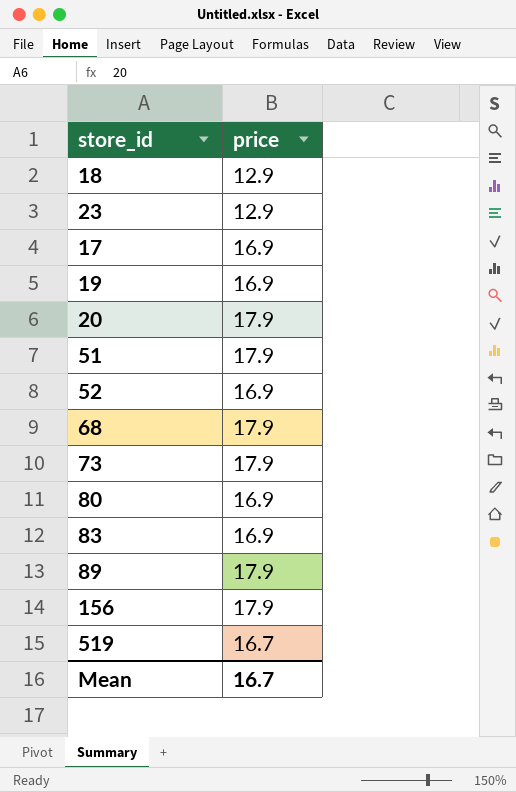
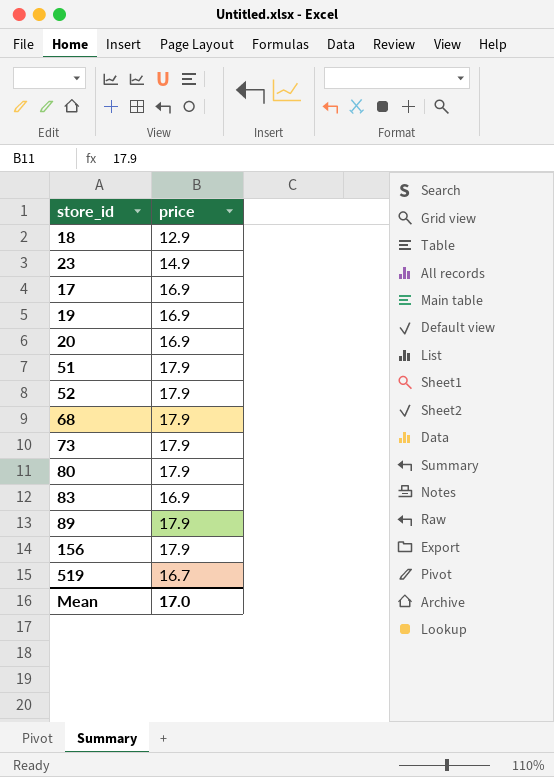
23 | price: 12.9 -> 14.9
20 | price: 17.9 -> 16.9
52 | price: 16.9 -> 17.9
80 | price: 16.9 -> 17.9
Mean | price: 16.7 -> 17.0

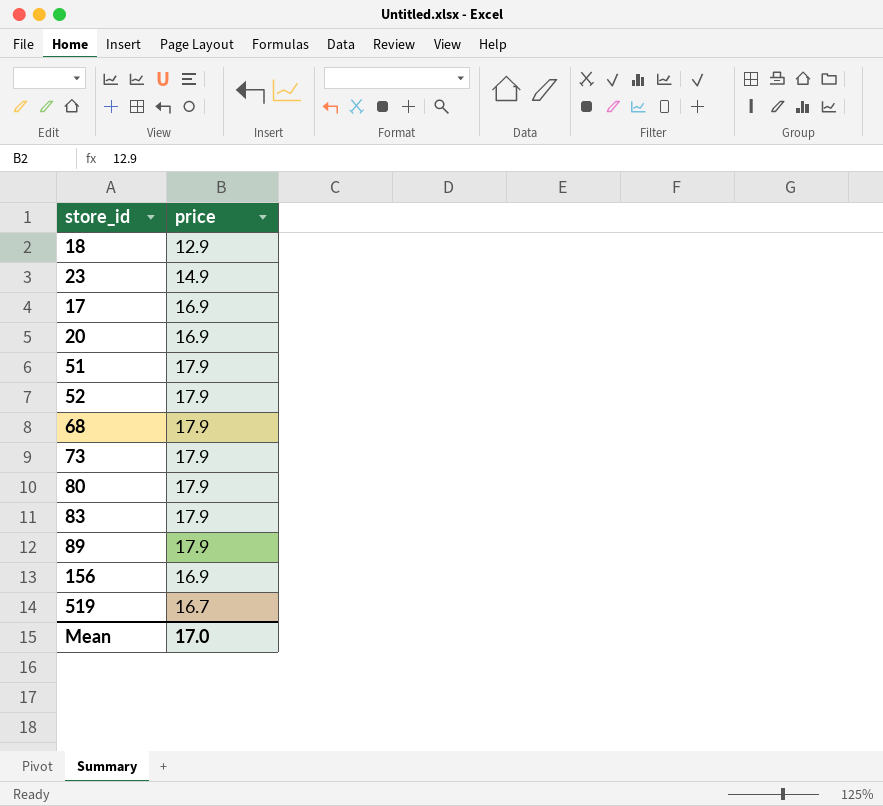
row 19: 16.9 -> none
83 | price: 16.9 -> 17.9
156 | price: 17.9 -> 16.9

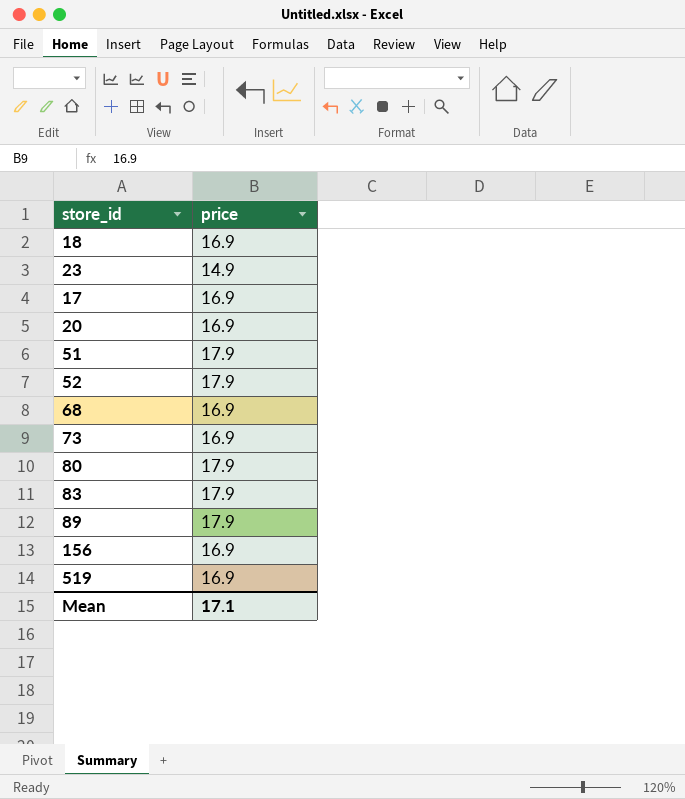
18 | price: 12.9 -> 16.9
68 | price: 17.9 -> 16.9
73 | price: 17.9 -> 16.9
519 | price: 16.7 -> 16.9
Mean | price: 17.0 -> 17.1

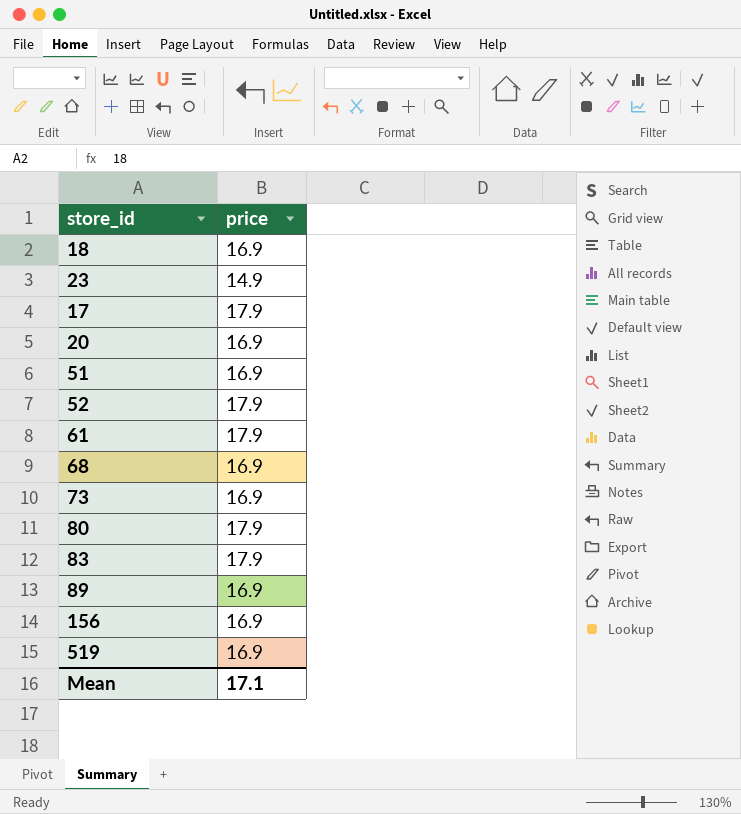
17 | price: 16.9 -> 17.9
51 | price: 17.9 -> 16.9
row 61: none -> 17.9
89 | price: 17.9 -> 16.9

